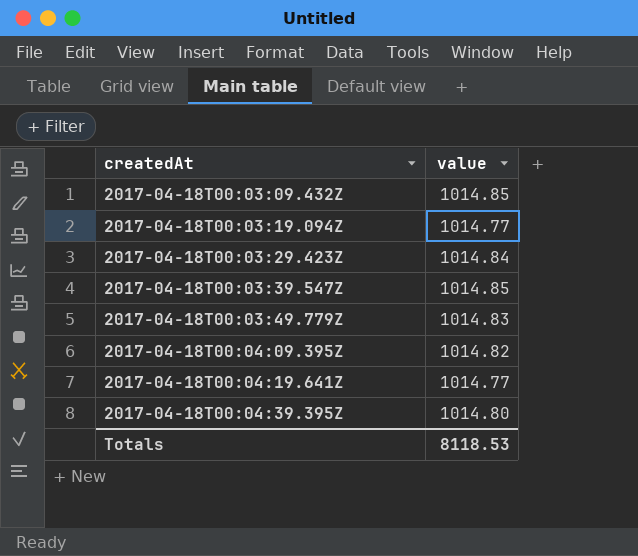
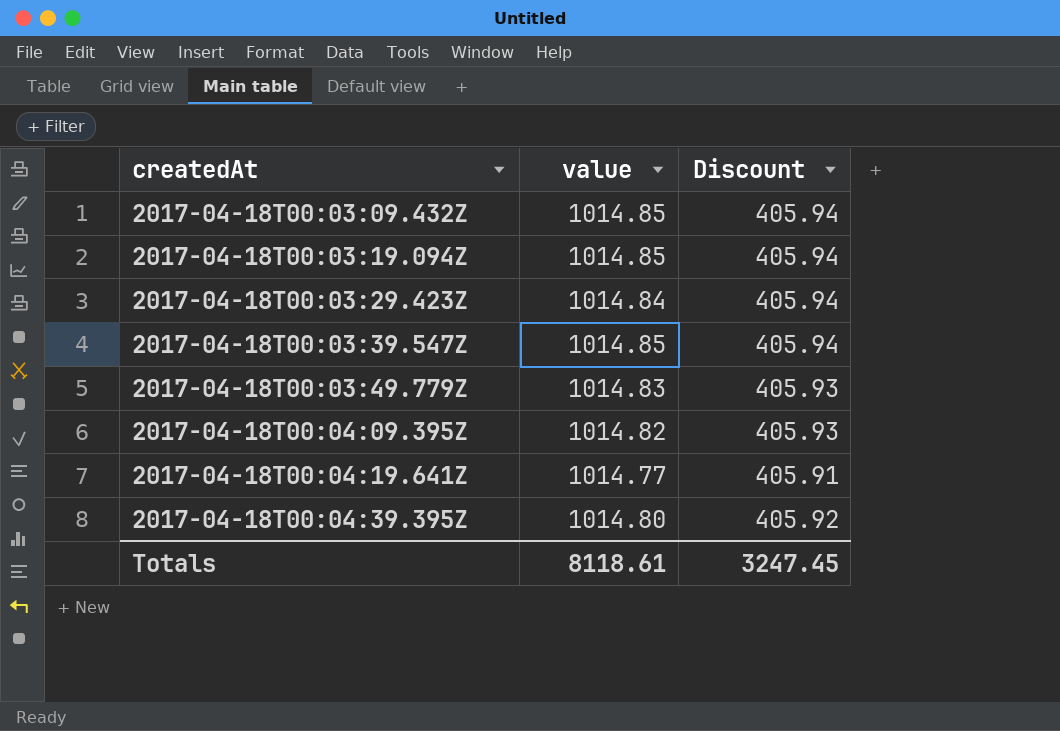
column Discount | formula: none -> [value] * 0.4
2017-04-18T00:03:19.094Z | value: 1014.77 -> 1014.85
Totals | value: 8118.53 -> 8118.61

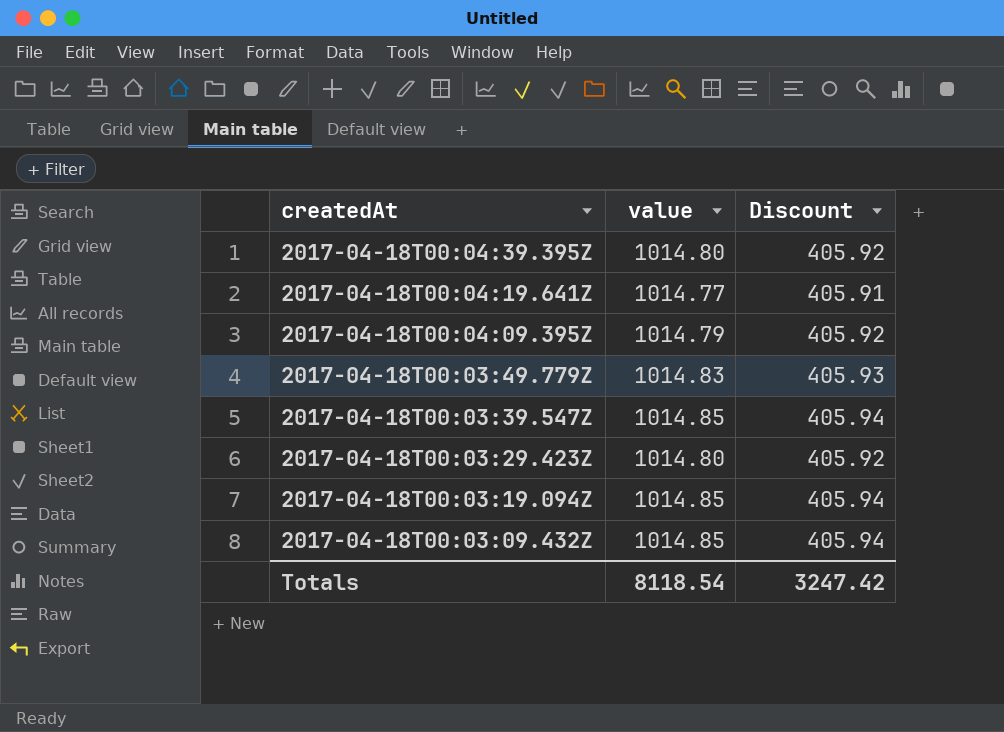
row order: createdAt ascending -> createdAt descending
2017-04-18T00:04:09.395Z | value: 1014.82 -> 1014.79
2017-04-18T00:04:09.395Z | Discount: 405.93 -> 405.92
2017-04-18T00:03:29.423Z | value: 1014.84 -> 1014.80
2017-04-18T00:03:29.423Z | Discount: 405.94 -> 405.92
Totals | value: 8118.61 -> 8118.54
Totals | Discount: 3247.45 -> 3247.42

